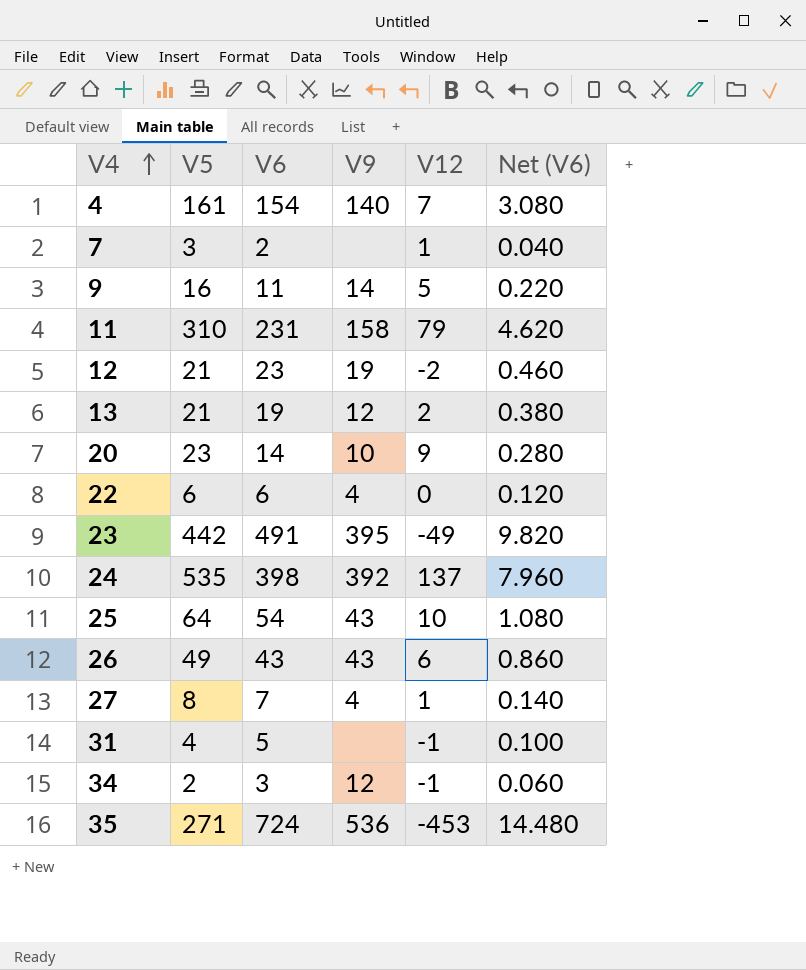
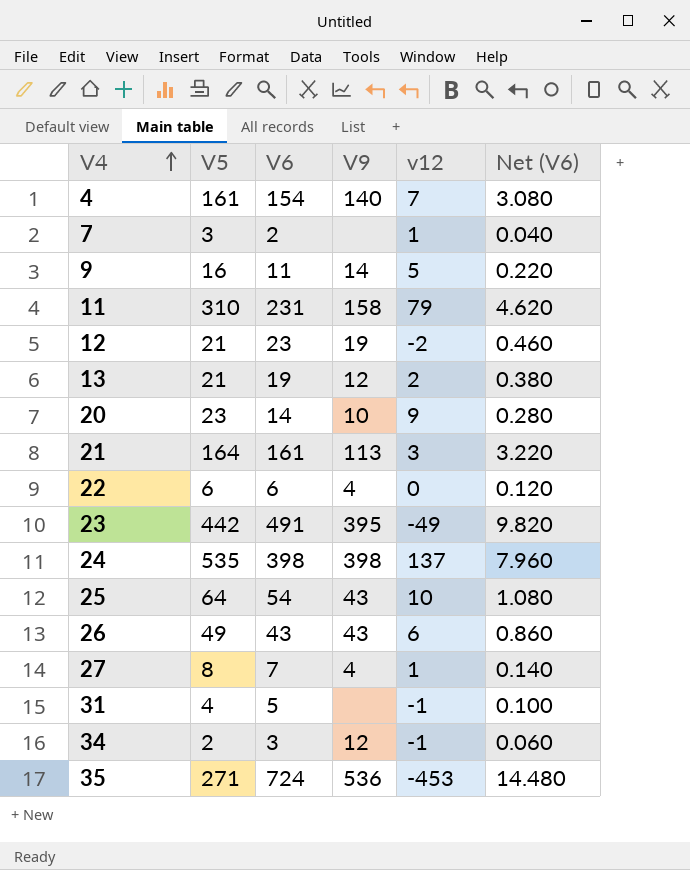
column name: V12 -> v12
row 21: none -> 164 | 161 | 113 | 3 | 3.220
24 | V9: 392 -> 398

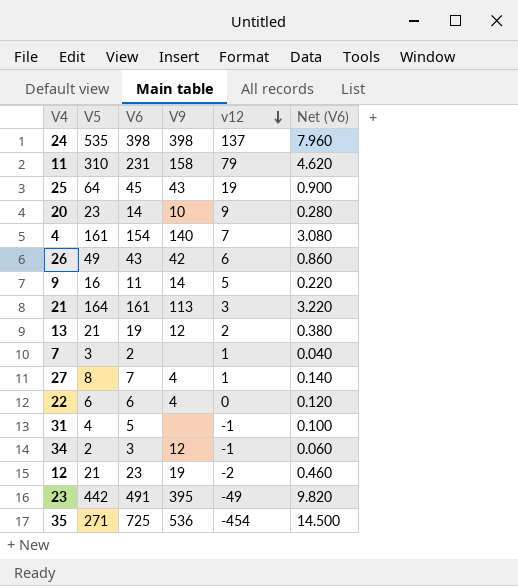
row order: V4 ascending -> v12 descending
25 | V6: 54 -> 45
25 | v12: 10 -> 19
25 | Net (V6): 1.080 -> 0.900
26 | V9: 43 -> 42
35 | V6: 724 -> 725
35 | v12: -453 -> -454
35 | Net (V6): 14.480 -> 14.500

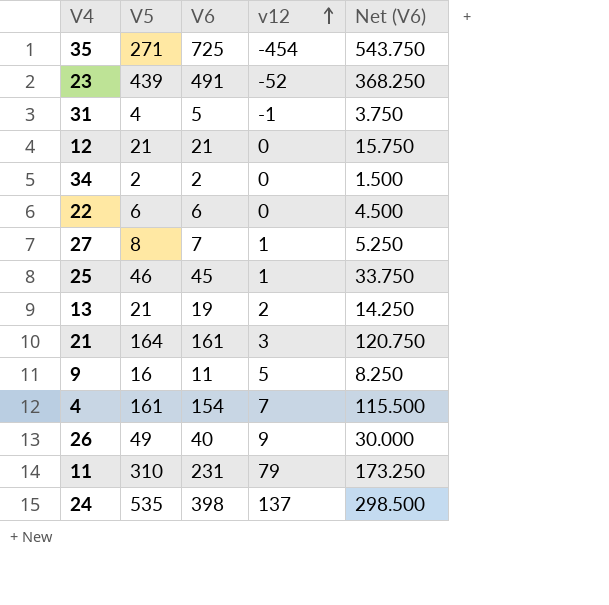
row order: v12 descending -> v12 ascending
column V9 | position: 4 -> none
column Net (V6) | formula: [V6] * 0.02 -> [V6] * 0.75
row 20: 23 | 14 | 10 | 9 | 0.280 -> none
row 7: 3 | 2 | none | 1 | 0.040 -> none
23 | V5: 442 -> 439
23 | v12: -49 -> -52
12 | V6: 23 -> 21
12 | v12: -2 -> 0
34 | V6: 3 -> 2
34 | v12: -1 -> 0
25 | V5: 64 -> 46
25 | v12: 19 -> 1
26 | V6: 43 -> 40
26 | v12: 6 -> 9

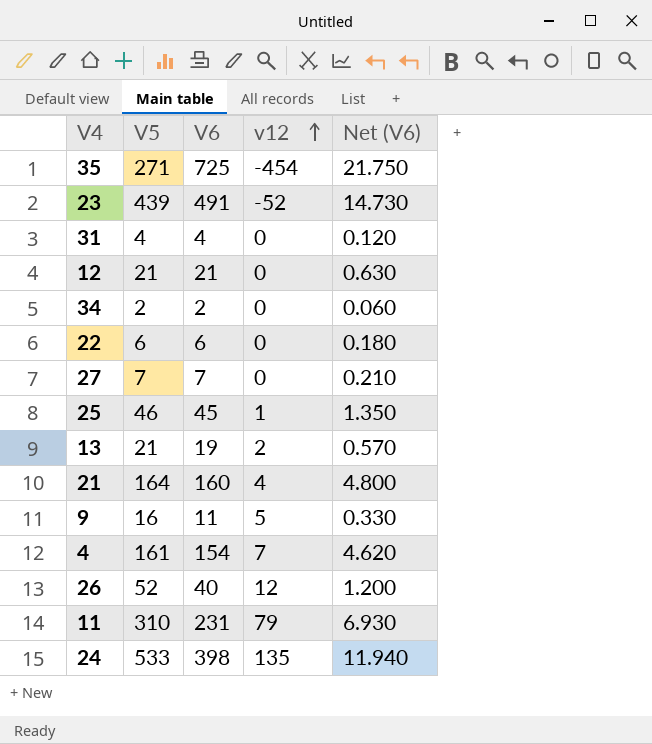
column Net (V6) | formula: [V6] * 0.75 -> [V6] * 0.03
31 | V6: 5 -> 4
31 | v12: -1 -> 0
27 | V5: 8 -> 7
27 | v12: 1 -> 0
21 | V6: 161 -> 160
21 | v12: 3 -> 4
26 | V5: 49 -> 52
26 | v12: 9 -> 12
24 | V5: 535 -> 533
24 | v12: 137 -> 135

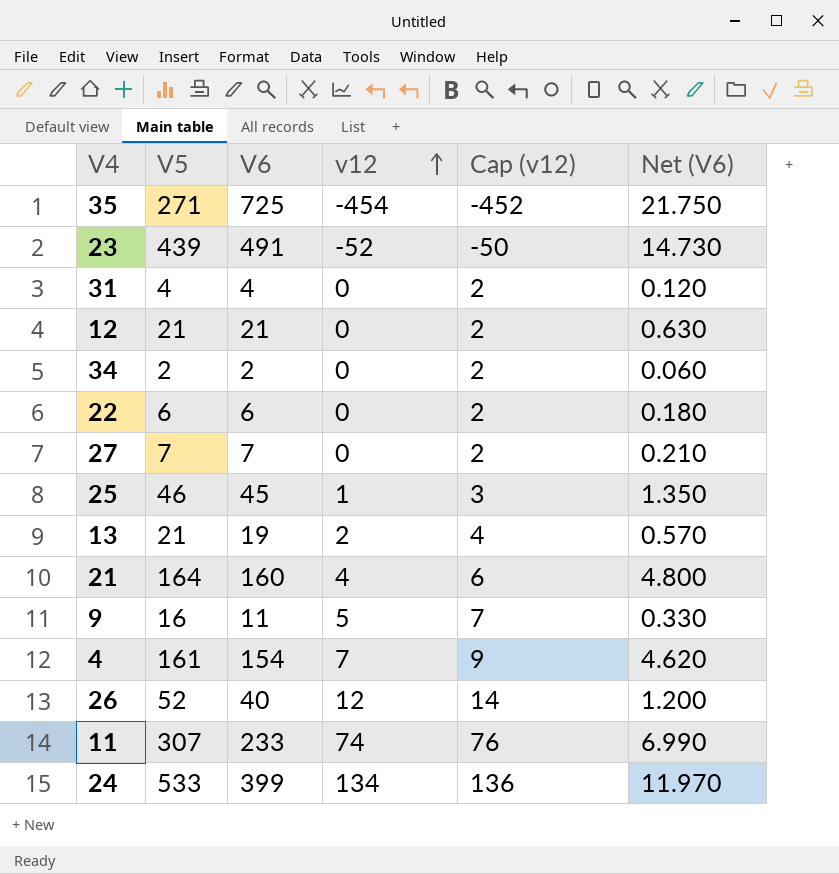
column Cap (v12) | formula: none -> [v12] + 2
11 | V5: 310 -> 307
11 | V6: 231 -> 233
11 | v12: 79 -> 74
11 | Net (V6): 6.930 -> 6.990
24 | V6: 398 -> 399
24 | v12: 135 -> 134
24 | Net (V6): 11.940 -> 11.970

